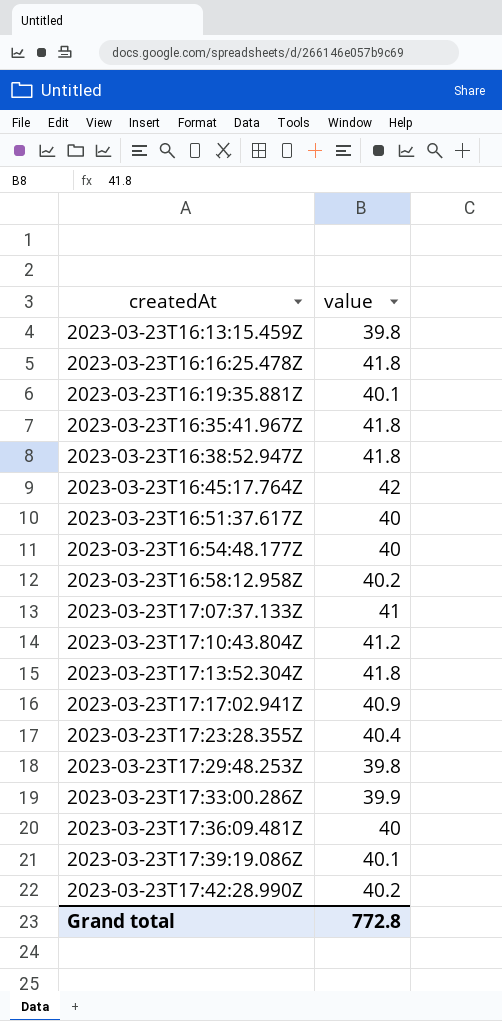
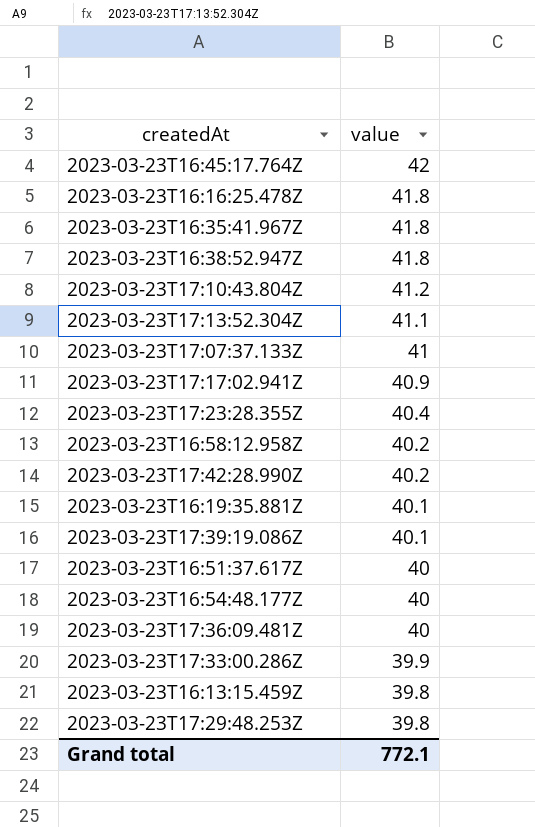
row order: createdAt ascending -> value descending
2023-03-23T17:13:52.304Z | value: 41.8 -> 41.1
Grand total | value: 772.8 -> 772.1

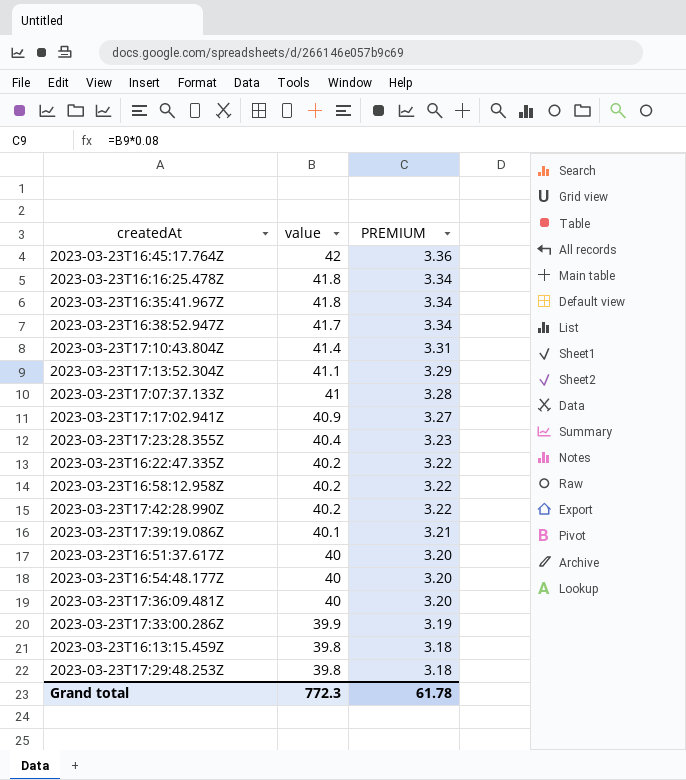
column PREMIUM | formula: none -> [value] * 0.08
row 2023-03-23T16:19:35.881Z: 40.1 -> none
2023-03-23T16:38:52.947Z | value: 41.8 -> 41.7
2023-03-23T17:10:43.804Z | value: 41.2 -> 41.4
row 2023-03-23T16:22:47.335Z: none -> 40.2 | 3.22
Grand total | value: 772.1 -> 772.3

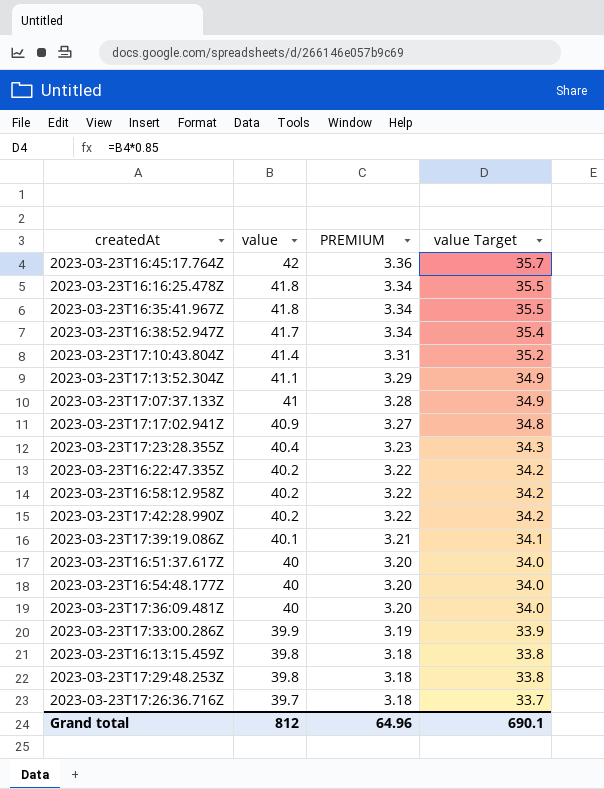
column value Target | formula: none -> [value] * 0.85
row 2023-03-23T17:26:36.716Z: none -> 39.7 | 3.18 | 33.7
Grand total | value: 772.3 -> 812
Grand total | PREMIUM: 61.78 -> 64.96

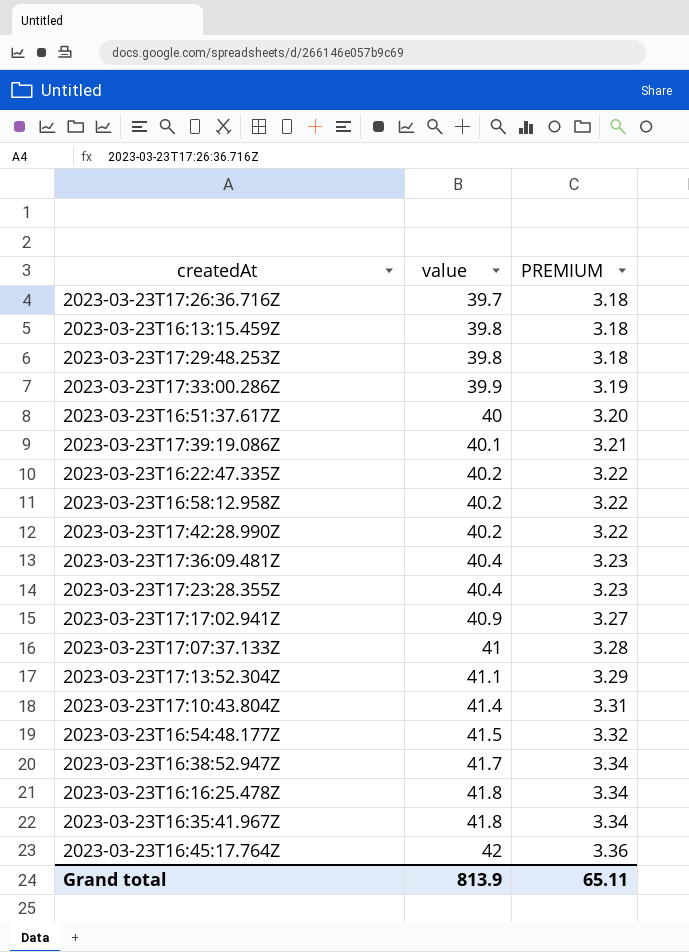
row order: value descending -> value ascending
column value Target | formula: [value] * 0.85 -> none
2023-03-23T17:36:09.481Z | value: 40 -> 40.4
2023-03-23T17:36:09.481Z | PREMIUM: 3.20 -> 3.23
2023-03-23T16:54:48.177Z | value: 40 -> 41.5
2023-03-23T16:54:48.177Z | PREMIUM: 3.20 -> 3.32
Grand total | value: 812 -> 813.9
Grand total | PREMIUM: 64.96 -> 65.11

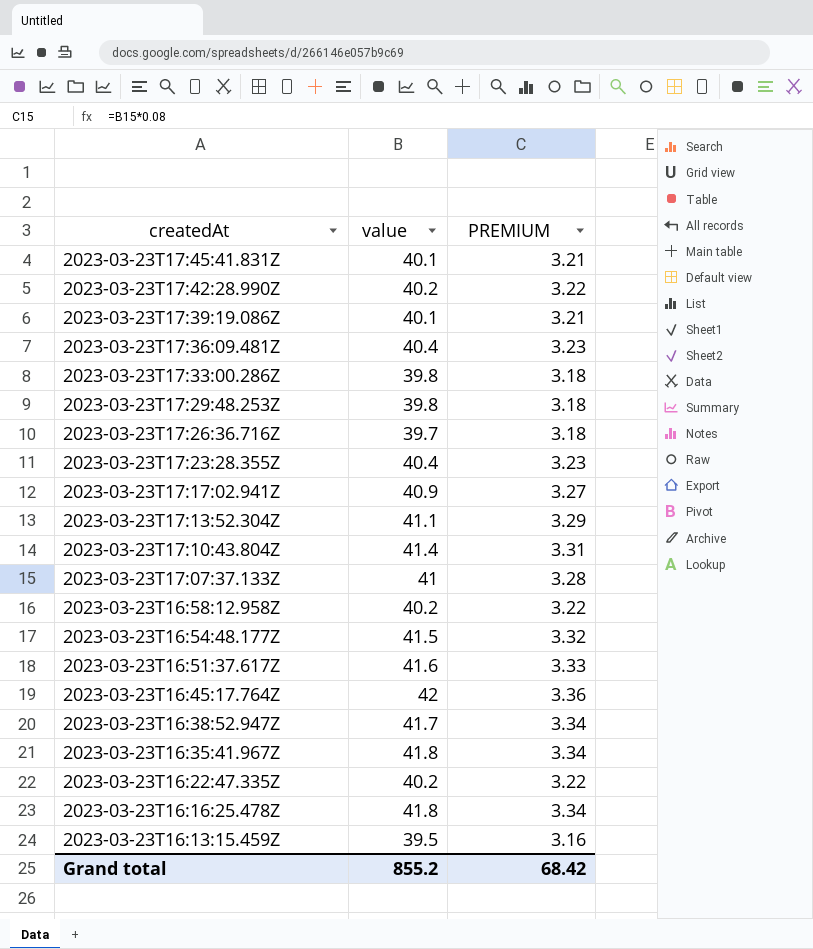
row order: value ascending -> createdAt descending
row 2023-03-23T17:45:41.831Z: none -> 40.1 | 3.21
2023-03-23T17:33:00.286Z | value: 39.9 -> 39.8
2023-03-23T17:33:00.286Z | PREMIUM: 3.19 -> 3.18
2023-03-23T16:51:37.617Z | value: 40 -> 41.6
2023-03-23T16:51:37.617Z | PREMIUM: 3.20 -> 3.33
2023-03-23T16:13:15.459Z | value: 39.8 -> 39.5
2023-03-23T16:13:15.459Z | PREMIUM: 3.18 -> 3.16
Grand total | value: 813.9 -> 855.2
Grand total | PREMIUM: 65.11 -> 68.42

